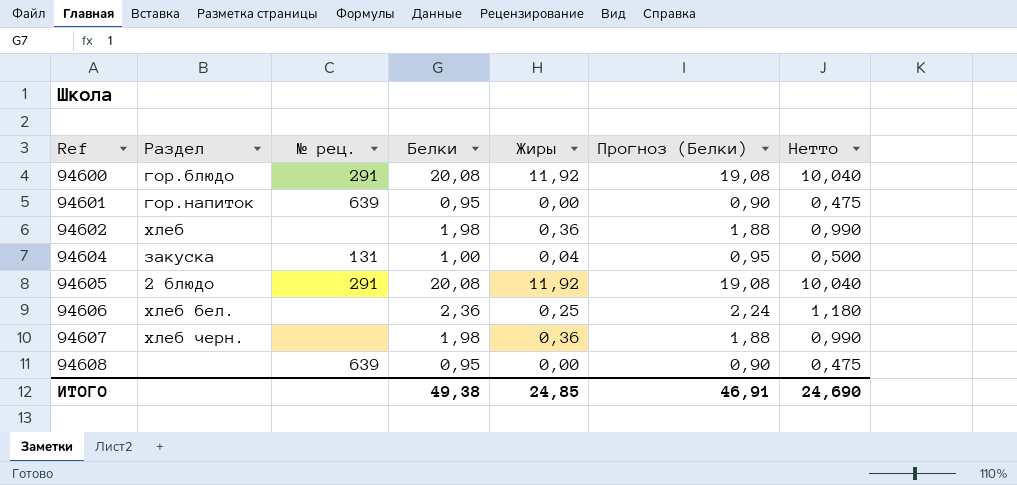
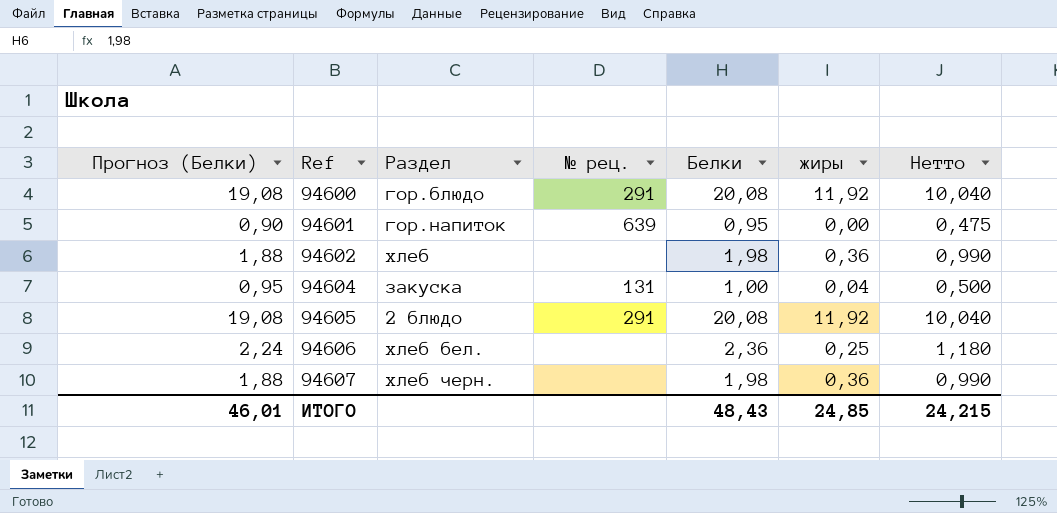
column Прогноз (Белки) | position: 6 -> 1
column name: Жиры -> жиры
row 94608: none | 639 | 0,95 | 0,00 | 0,90 | 0,475 -> none
ИТОГО | Прогноз (Белки): 46,91 -> 46,01
ИТОГО | Белки: 49,38 -> 48,43
ИТОГО | Нетто: 24,690 -> 24,215

